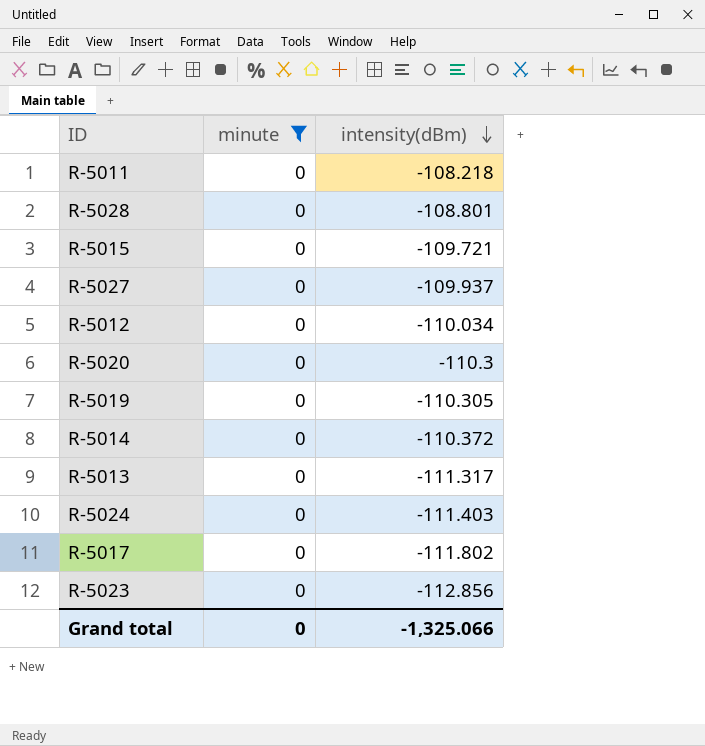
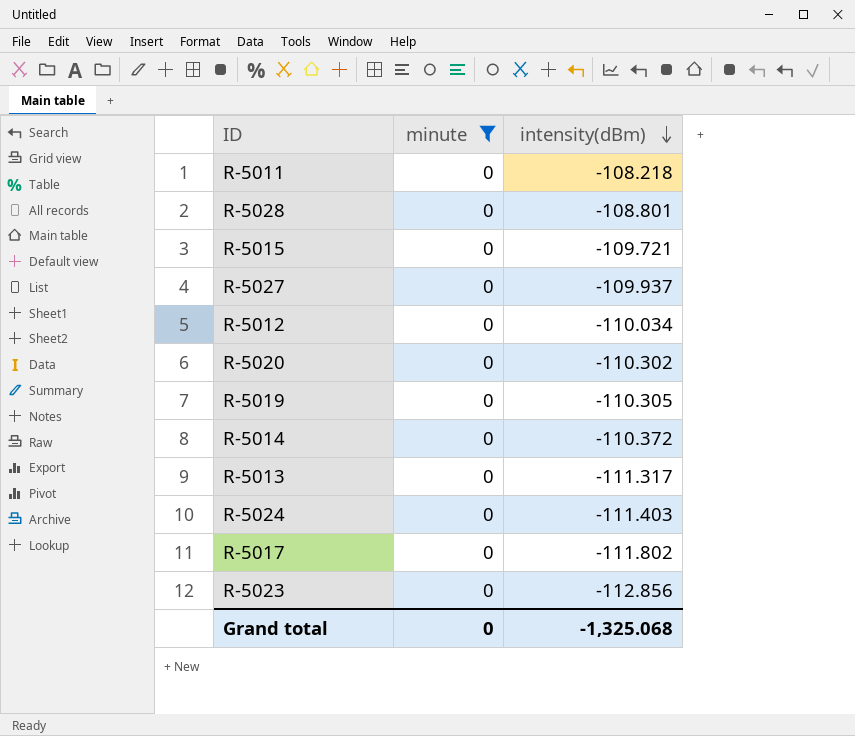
R-5020 | intensity(dBm): -110.3 -> -110.302
Grand total | intensity(dBm): -1,325.066 -> -1,325.068

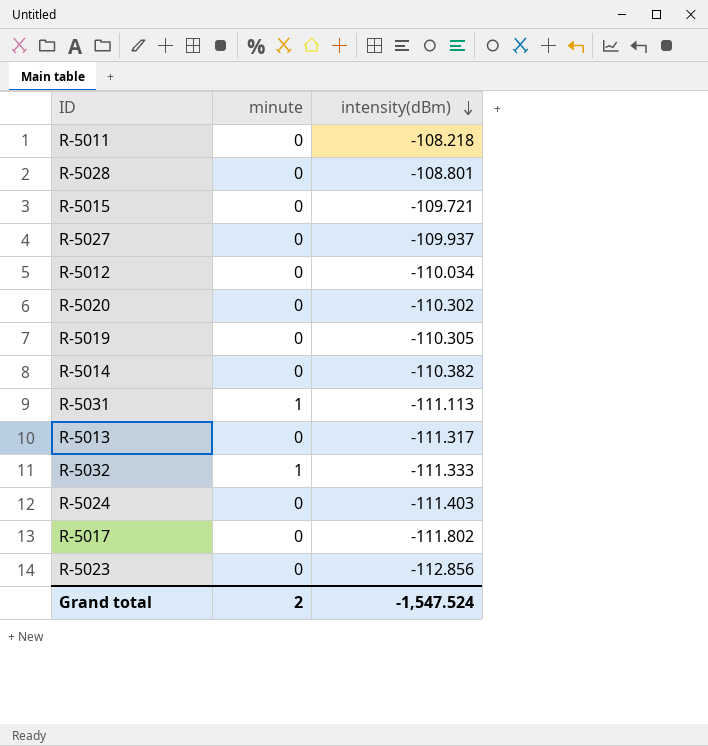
filter: minute = 0 -> none
R-5014 | intensity(dBm): -110.372 -> -110.382
Grand total | minute: 0 -> 2
Grand total | intensity(dBm): -1,325.068 -> -1,547.524

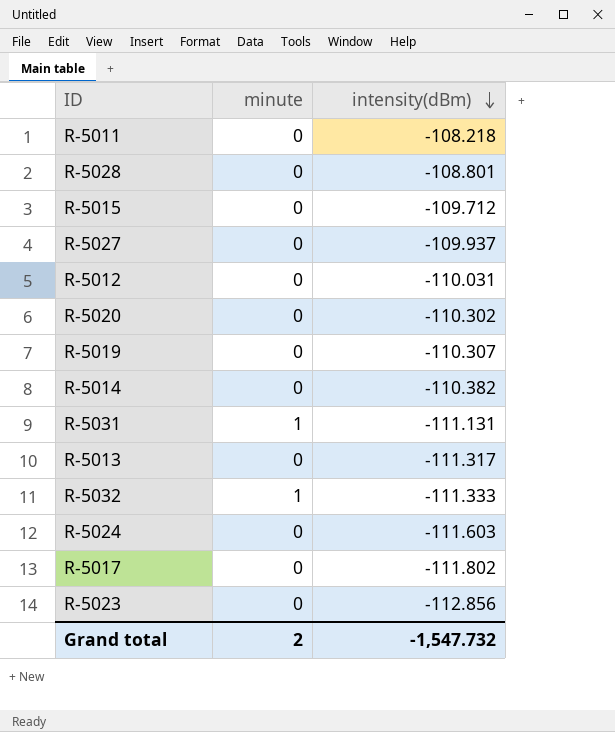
R-5015 | intensity(dBm): -109.721 -> -109.712
R-5012 | intensity(dBm): -110.034 -> -110.031
R-5019 | intensity(dBm): -110.305 -> -110.307
R-5031 | intensity(dBm): -111.113 -> -111.131
R-5024 | intensity(dBm): -111.403 -> -111.603
Grand total | intensity(dBm): -1,547.524 -> -1,547.732

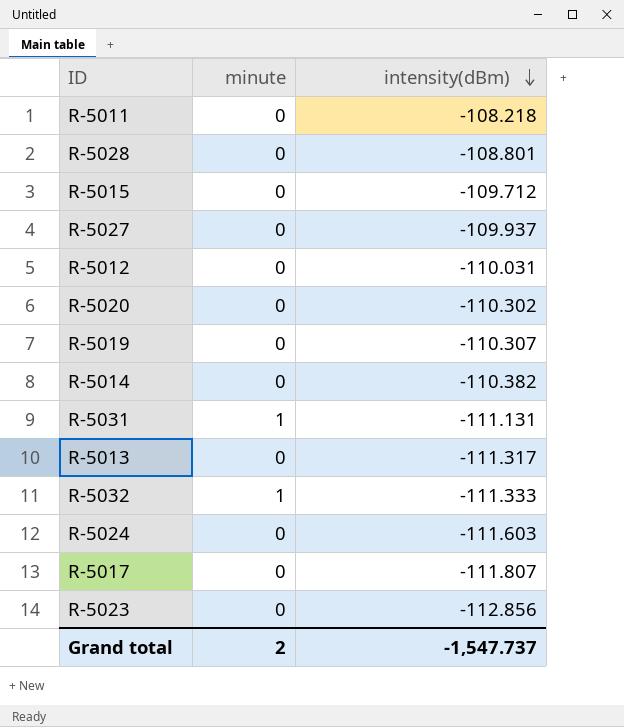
R-5017 | intensity(dBm): -111.802 -> -111.807
Grand total | intensity(dBm): -1,547.732 -> -1,547.737

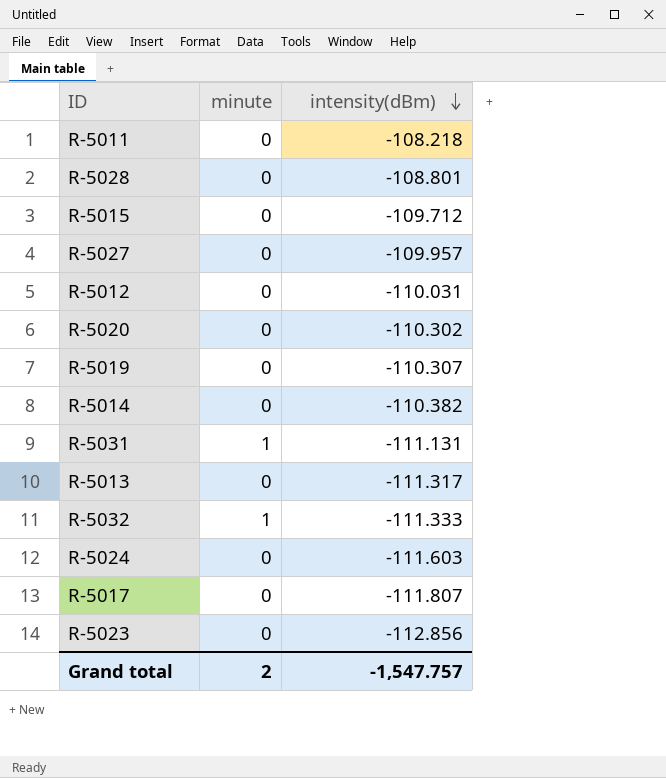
R-5027 | intensity(dBm): -109.937 -> -109.957
Grand total | intensity(dBm): -1,547.737 -> -1,547.757

